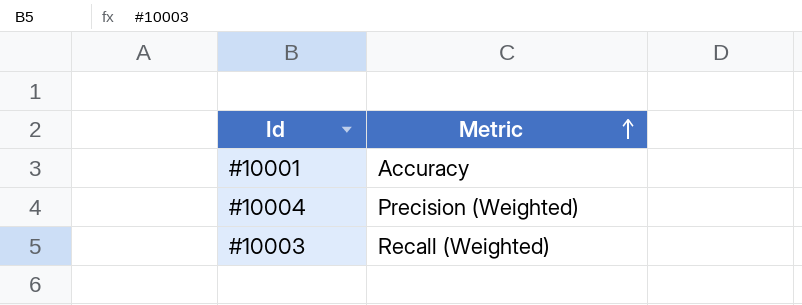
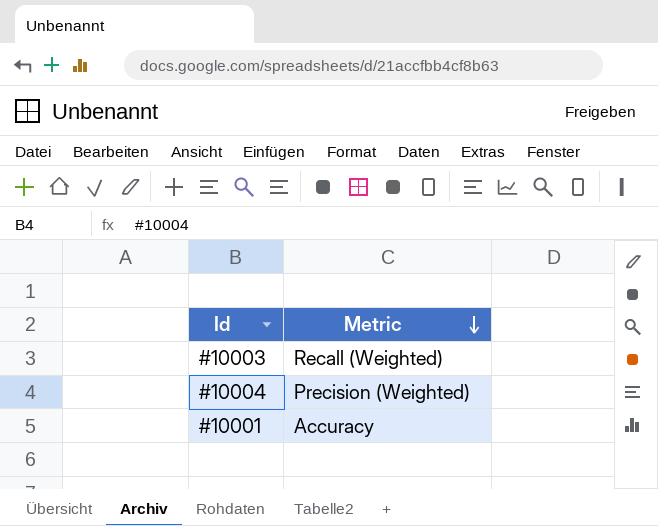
row order: Metric ascending -> Metric descending

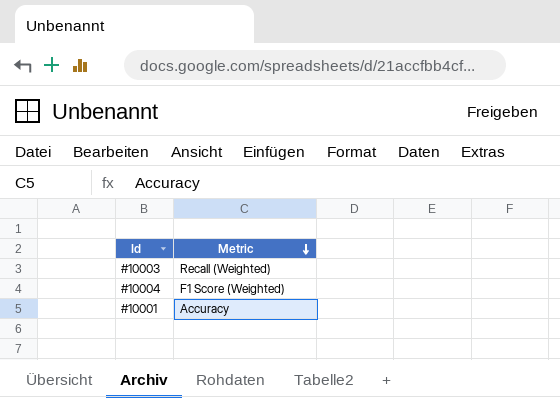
#10004 | Metric: Precision (Weighted) -> F1 Score (Weighted)

